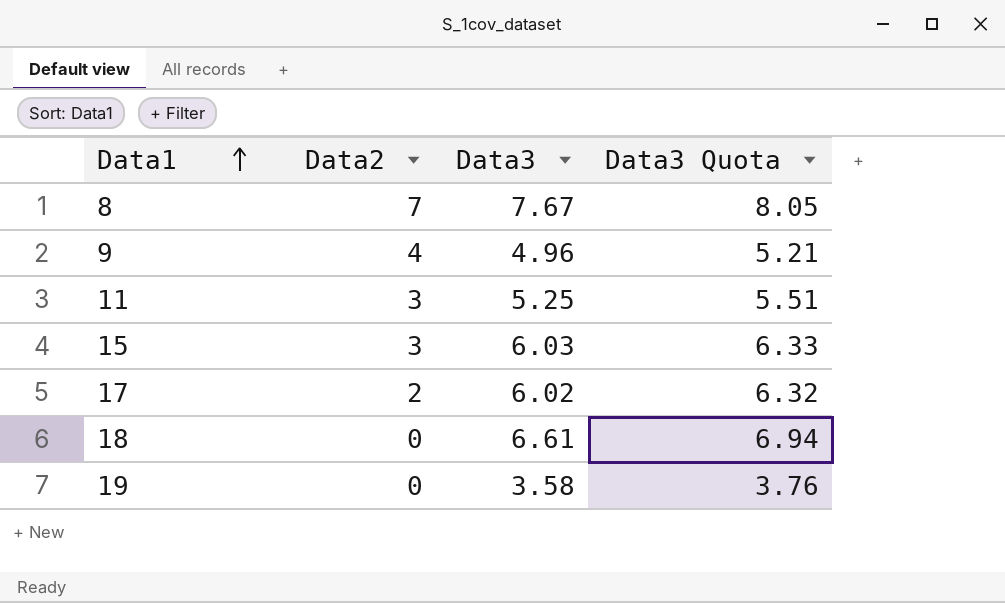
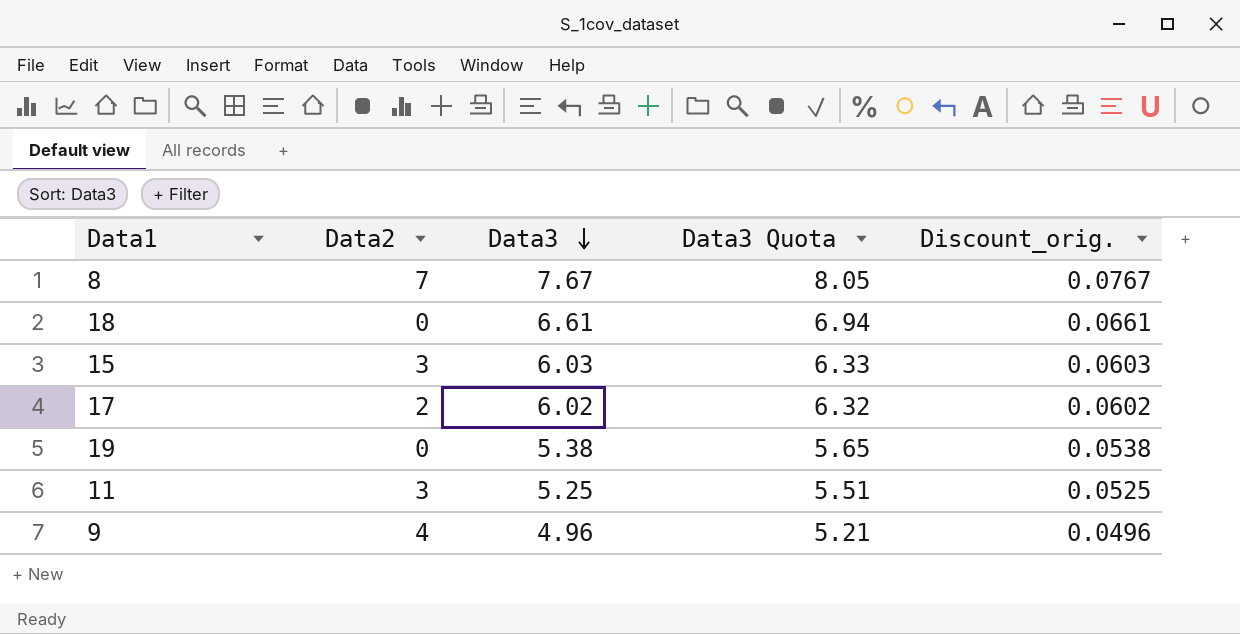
row order: Data1 ascending -> Data3 descending
column Discount_orig. | formula: none -> [Data3] * 0.01
19 | Data3: 3.58 -> 5.38
19 | Data3 Quota: 3.76 -> 5.65

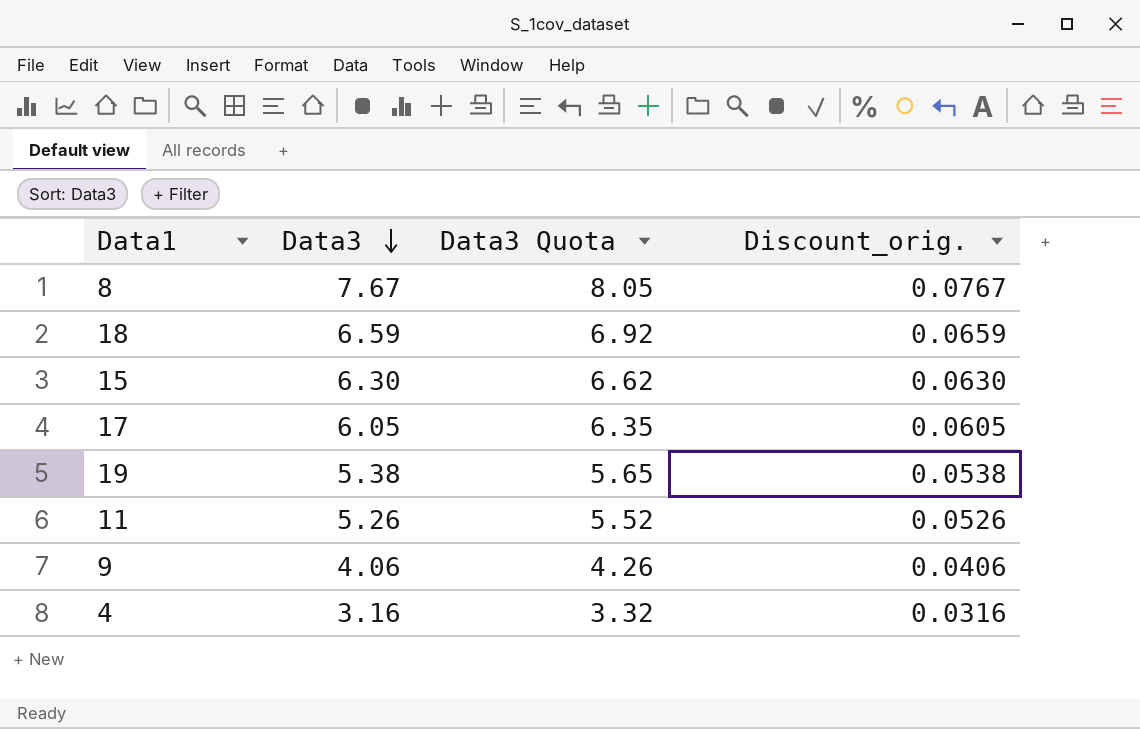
column Data2 | position: 2 -> none
18 | Data3: 6.61 -> 6.59
18 | Data3 Quota: 6.94 -> 6.92
18 | Discount_orig.: 0.0661 -> 0.0659
15 | Data3: 6.03 -> 6.30
15 | Data3 Quota: 6.33 -> 6.62
15 | Discount_orig.: 0.0603 -> 0.0630
17 | Data3: 6.02 -> 6.05
17 | Data3 Quota: 6.32 -> 6.35
17 | Discount_orig.: 0.0602 -> 0.0605
11 | Data3: 5.25 -> 5.26
11 | Data3 Quota: 5.51 -> 5.52
11 | Discount_orig.: 0.0525 -> 0.0526
9 | Data3: 4.96 -> 4.06
9 | Data3 Quota: 5.21 -> 4.26
9 | Discount_orig.: 0.0496 -> 0.0406
row 4: none -> 3.16 | 3.32 | 0.0316

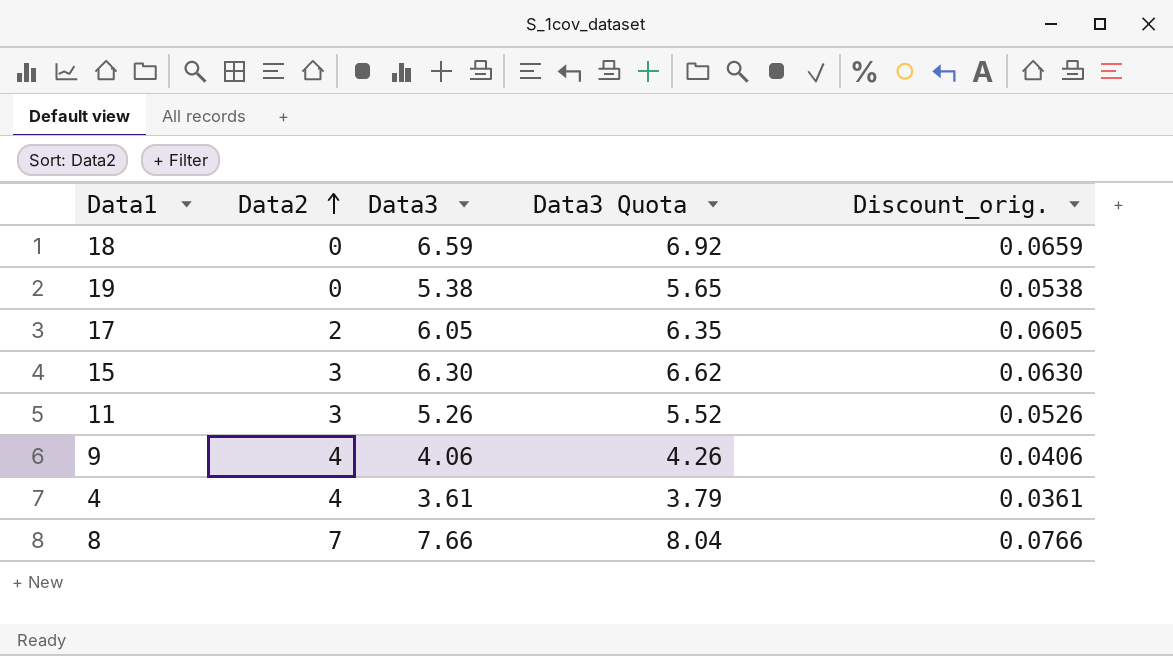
row order: Data3 descending -> Data2 ascending
column Data2 | position: none -> 2
4 | Data3: 3.16 -> 3.61
4 | Data3 Quota: 3.32 -> 3.79
4 | Discount_orig.: 0.0316 -> 0.0361
8 | Data3: 7.67 -> 7.66
8 | Data3 Quota: 8.05 -> 8.04
8 | Discount_orig.: 0.0767 -> 0.0766

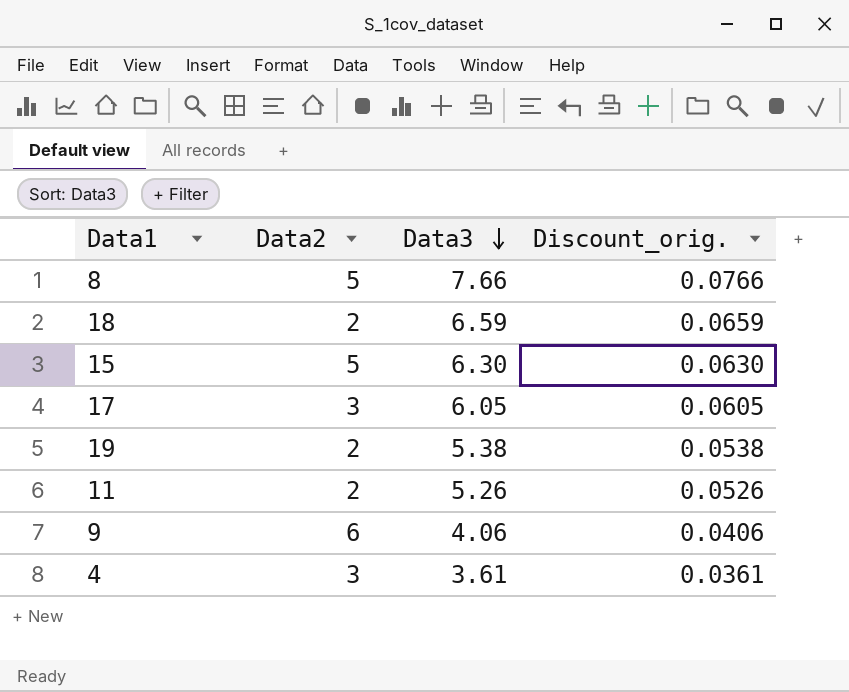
row order: Data2 ascending -> Data3 descending
column Data3 Quota | formula: [Data3] * 1.05 -> none
8 | Data2: 7 -> 5
18 | Data2: 0 -> 2
15 | Data2: 3 -> 5
17 | Data2: 2 -> 3
19 | Data2: 0 -> 2
11 | Data2: 3 -> 2
9 | Data2: 4 -> 6
4 | Data2: 4 -> 3

